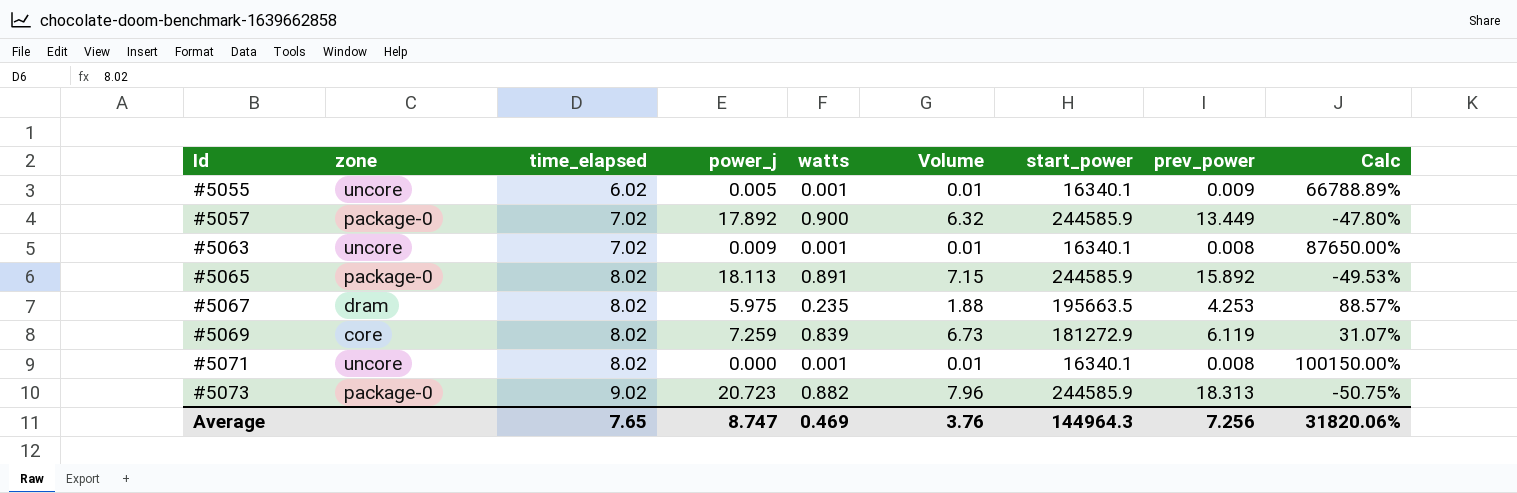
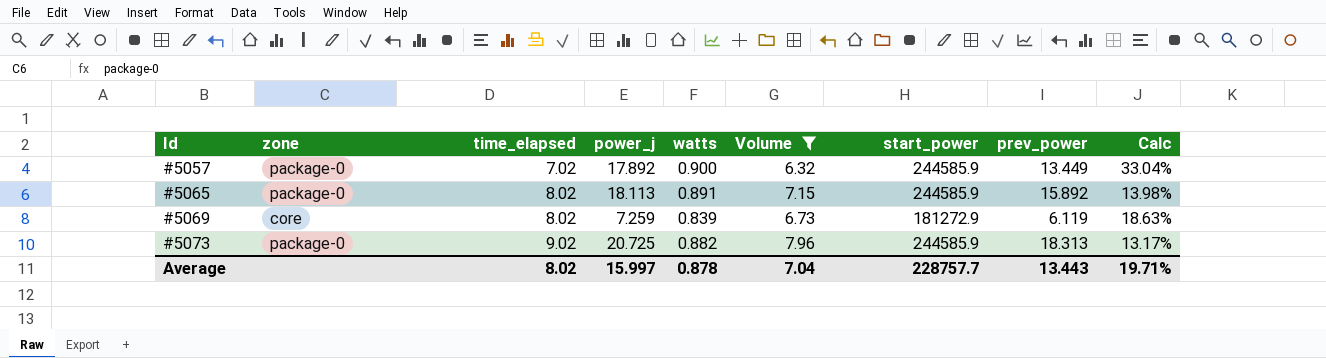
filter: none -> Volume >= 6.32
column Calc | formula: ([time_elapsed] - [prev_power]) / [prev_power] -> ([power_j] - [prev_power]) / [prev_power]
#5073 | power_j: 20.723 -> 20.725
Average | time_elapsed: 7.65 -> 8.02
Average | power_j: 8.747 -> 15.997
Average | watts: 0.469 -> 0.878
Average | Volume: 3.76 -> 7.04
Average | start_power: 144964.3 -> 228757.7
Average | prev_power: 7.256 -> 13.443
Average | Calc: 31820.06% -> 19.71%

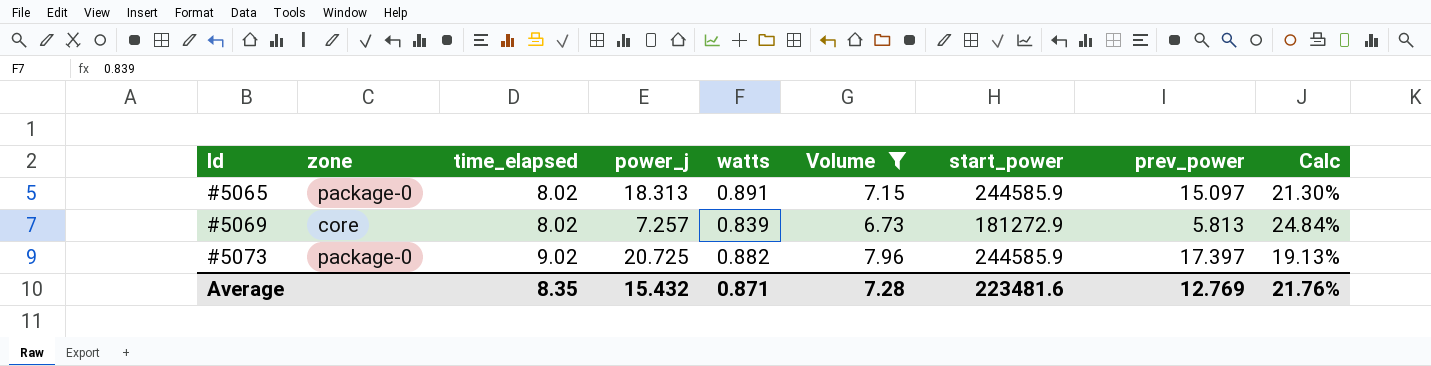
row #5057: package-0 | 7.02 | 17.892 | 0.900 | 6.32 | 244585.9 | 13.449 | 33.04% -> none
#5065 | power_j: 18.113 -> 18.313
#5065 | prev_power: 15.892 -> 15.097
#5065 | Calc: 13.98% -> 21.30%
#5069 | power_j: 7.259 -> 7.257
#5069 | prev_power: 6.119 -> 5.813
#5069 | Calc: 18.63% -> 24.84%
#5073 | prev_power: 18.313 -> 17.397
#5073 | Calc: 13.17% -> 19.13%
Average | time_elapsed: 8.02 -> 8.35
Average | power_j: 15.997 -> 15.432
Average | watts: 0.878 -> 0.871
Average | Volume: 7.04 -> 7.28
Average | start_power: 228757.7 -> 223481.6
Average | prev_power: 13.443 -> 12.769
Average | Calc: 19.71% -> 21.76%

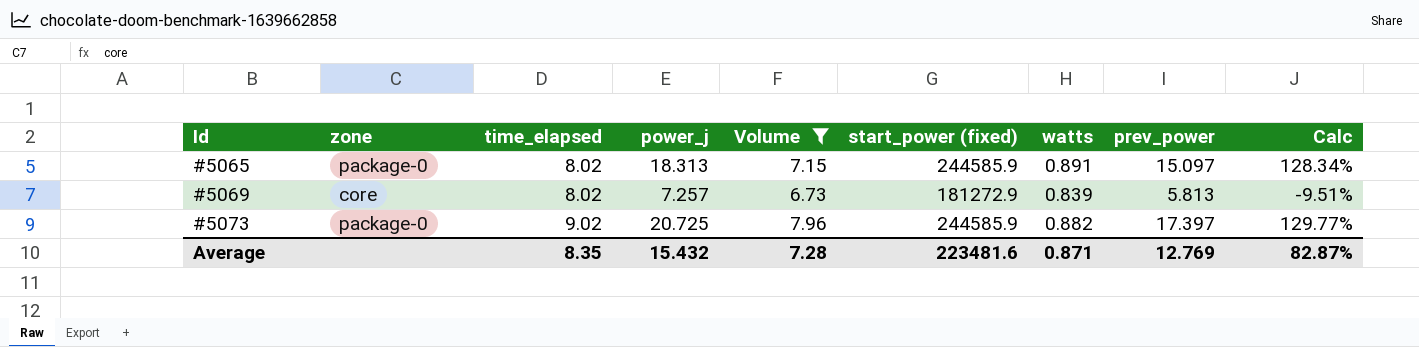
column name: start_power -> start_power (fixed)
column watts | position: 5 -> 7
column Calc | formula: ([power_j] - [prev_power]) / [prev_power] -> ([power_j] - [time_elapsed]) / [time_elapsed]
Average | Calc: 21.76% -> 82.87%

